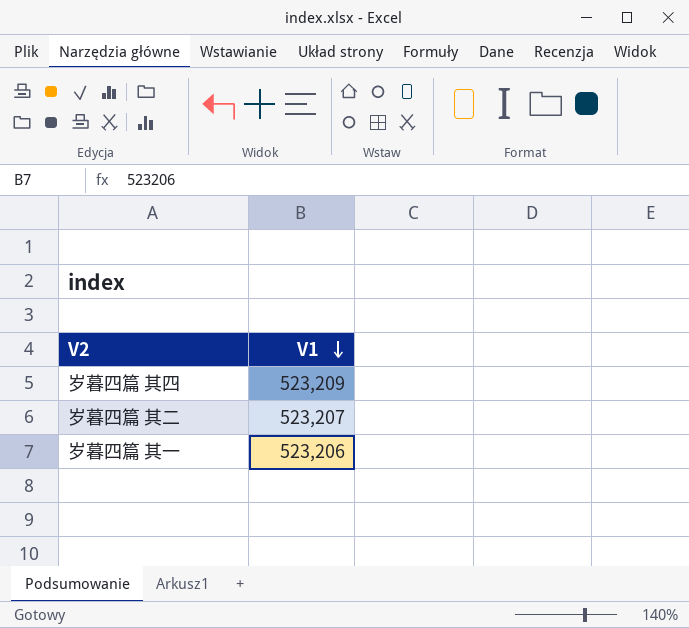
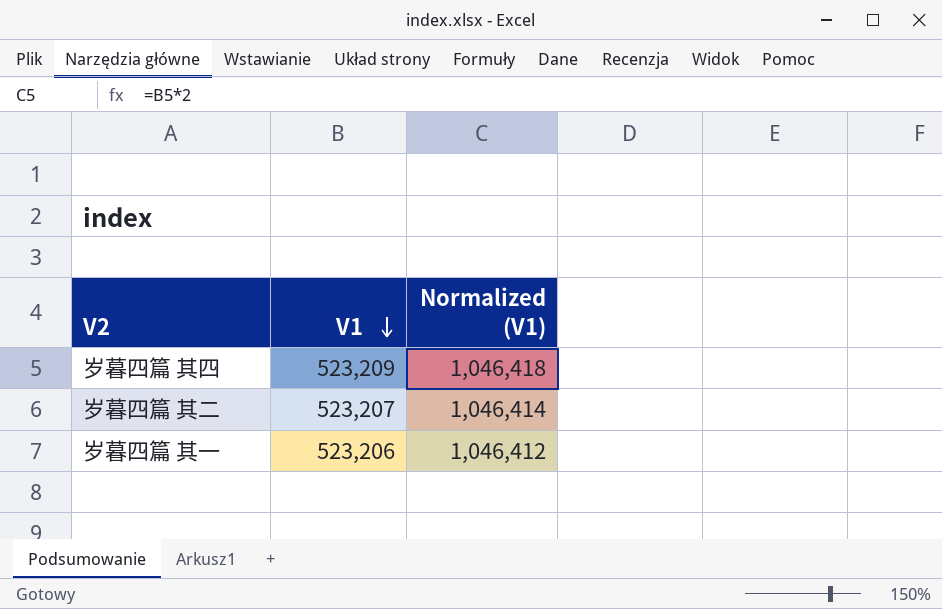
column Normalized (V1) | formula: none -> [V1] * 2

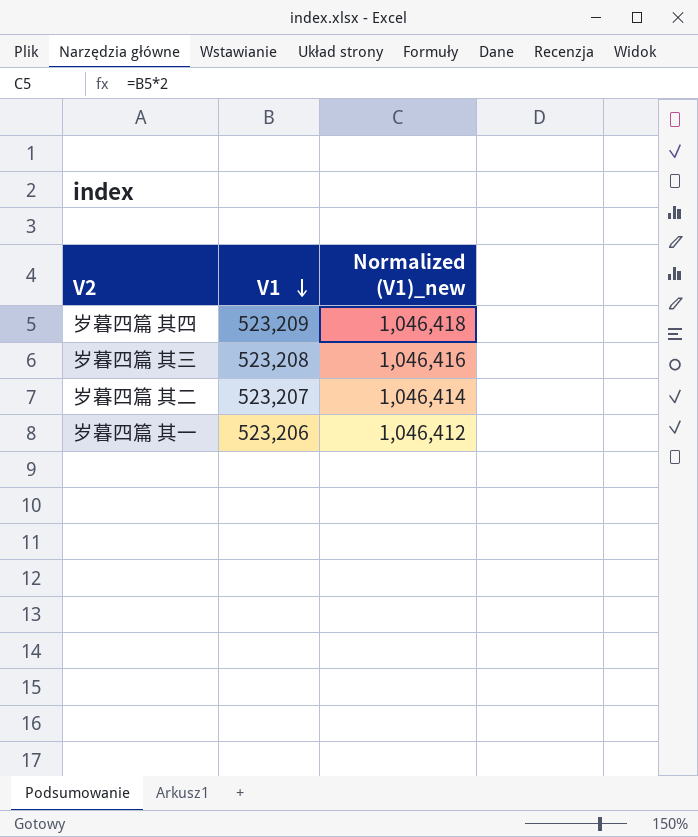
column name: Normalized (V1) -> Normalized (V1)_new
row 岁暮四篇 其三: none -> 523,208 | 1,046,416

